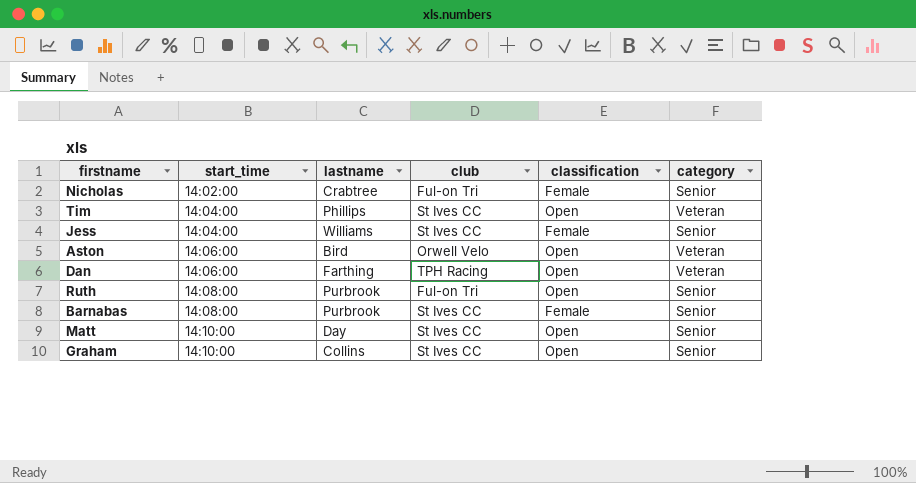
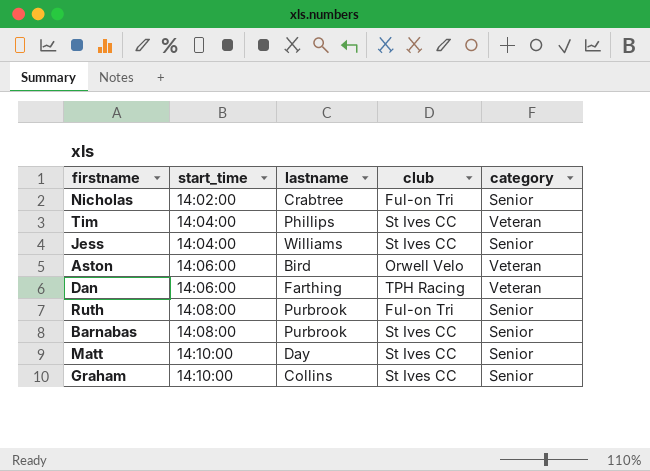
column classification | position: 5 -> none

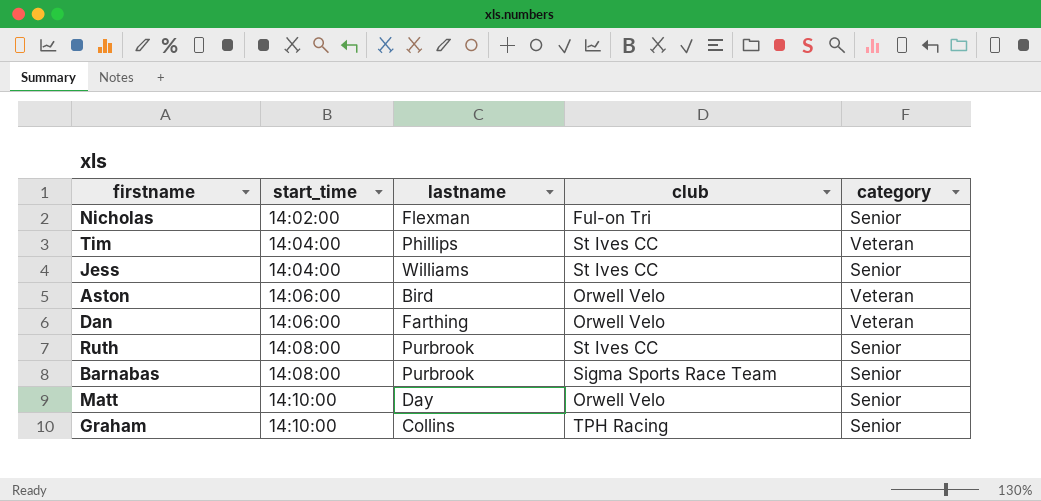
Nicholas | lastname: Crabtree -> Flexman
Dan | club: TPH Racing -> Orwell Velo
Ruth | club: Ful-on Tri -> St Ives CC
Barnabas | club: St Ives CC -> Sigma Sports Race Team
Matt | club: St Ives CC -> Orwell Velo
Graham | club: St Ives CC -> TPH Racing

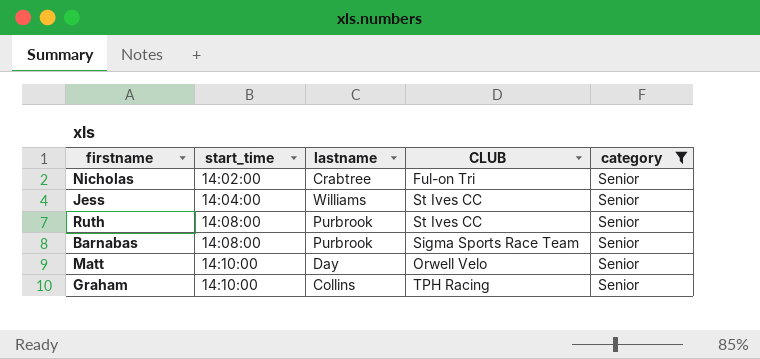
filter: none -> category = Senior
column name: club -> CLUB
Nicholas | lastname: Flexman -> Crabtree

